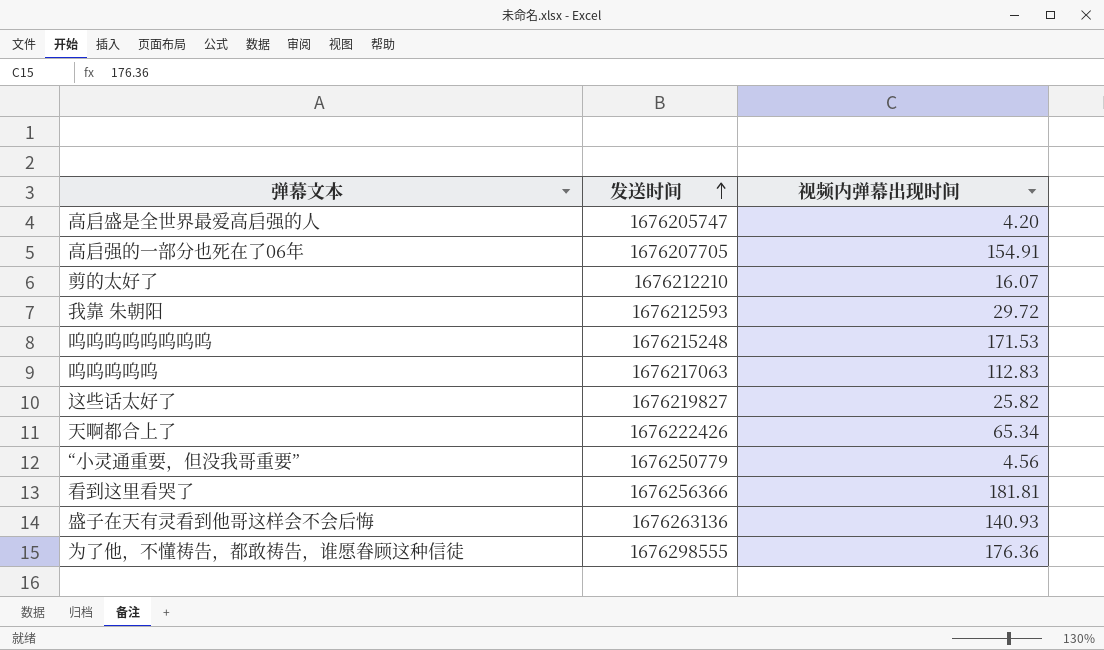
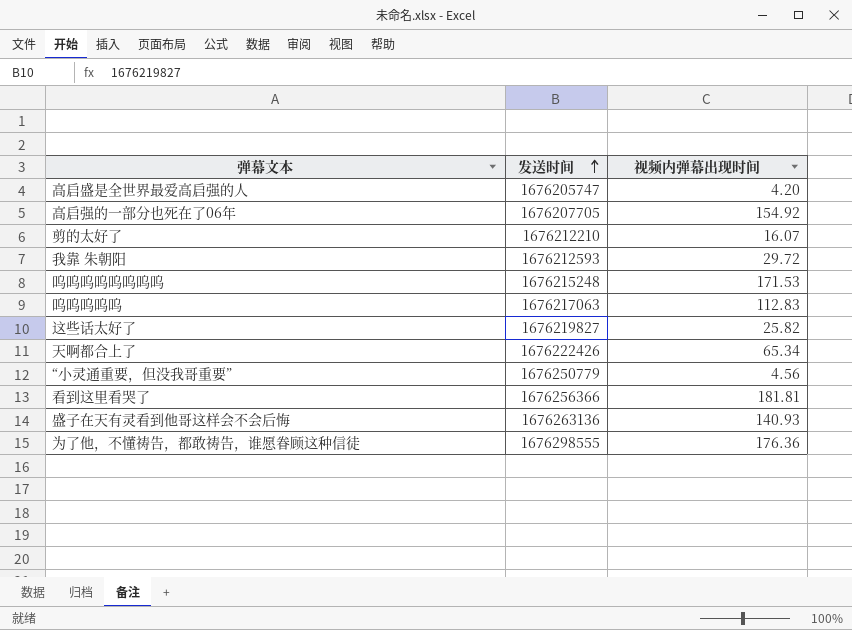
高启强的一部分也死在了06年 | 视频内弹幕出现时间: 154.91 -> 154.92

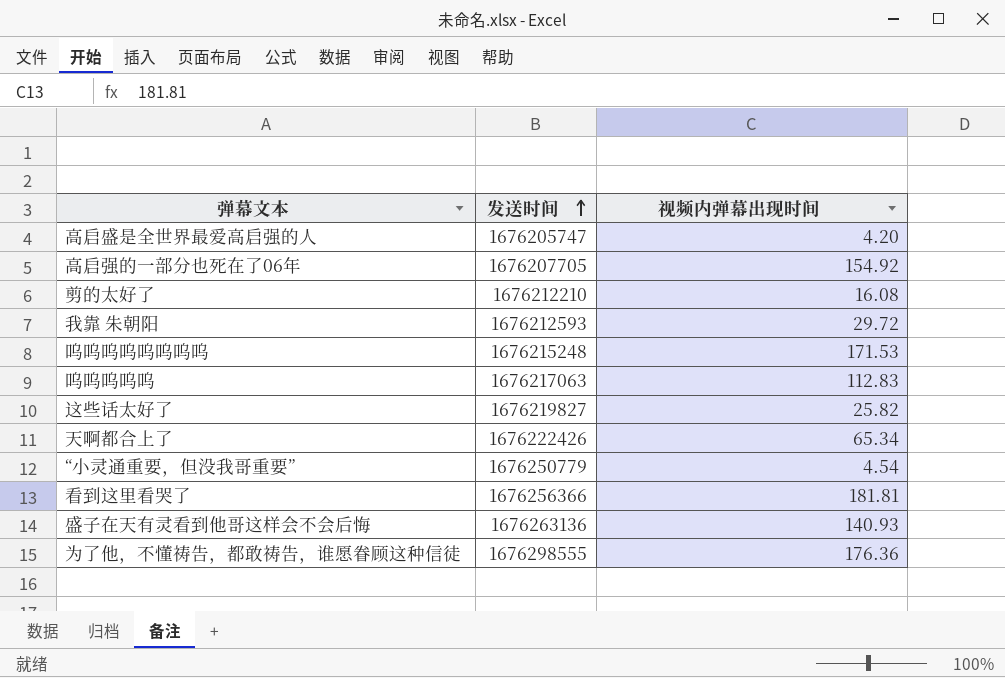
剪的太好了 | 视频内弹幕出现时间: 16.07 -> 16.08
“小灵通重要，但没我哥重要” | 视频内弹幕出现时间: 4.56 -> 4.54

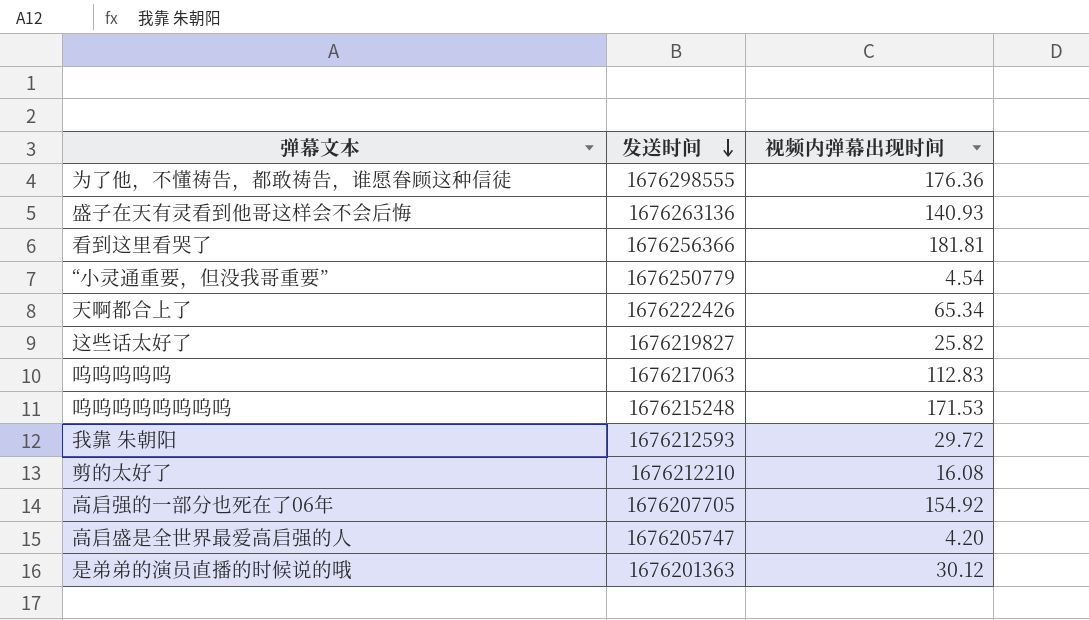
row order: 发送时间 ascending -> 发送时间 descending
row 是弟弟的演员直播的时候说的哦: none -> 1676201363 | 30.12

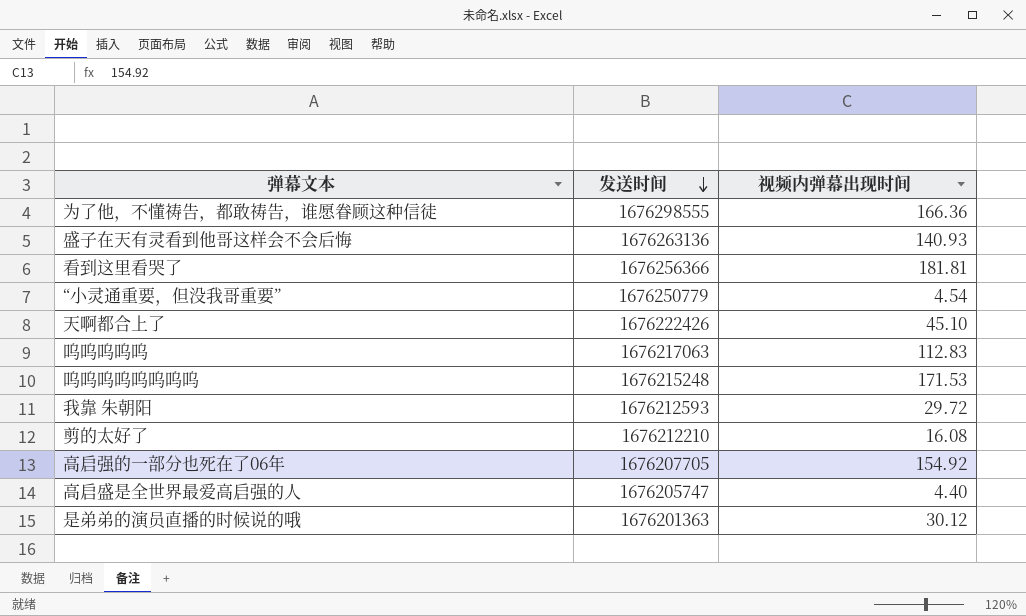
row 这些话太好了: 1676219827 | 25.82 -> none
为了他，不懂祷告，都敢祷告，谁愿眷顾这种信徒 | 视频内弹幕出现时间: 176.36 -> 166.36
天啊都合上了 | 视频内弹幕出现时间: 65.34 -> 45.10
高启盛是全世界最爱高启强的人 | 视频内弹幕出现时间: 4.20 -> 4.40

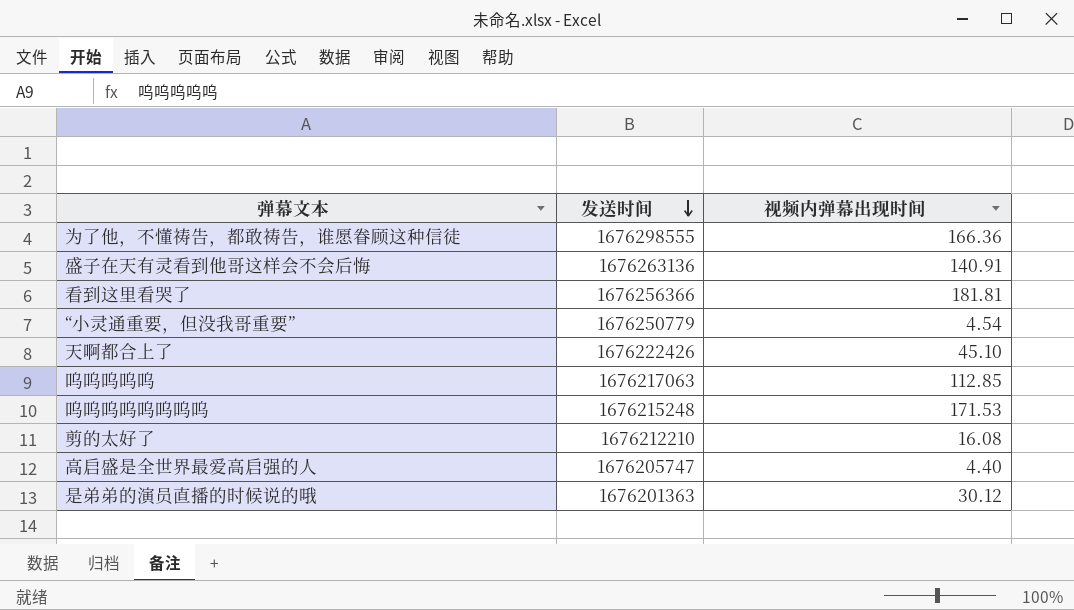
row 我靠 朱朝阳: 1676212593 | 29.72 -> none
row 高启强的一部分也死在了06年: 1676207705 | 154.92 -> none
盛子在天有灵看到他哥这样会不会后悔 | 视频内弹幕出现时间: 140.93 -> 140.91
呜呜呜呜呜 | 视频内弹幕出现时间: 112.83 -> 112.85

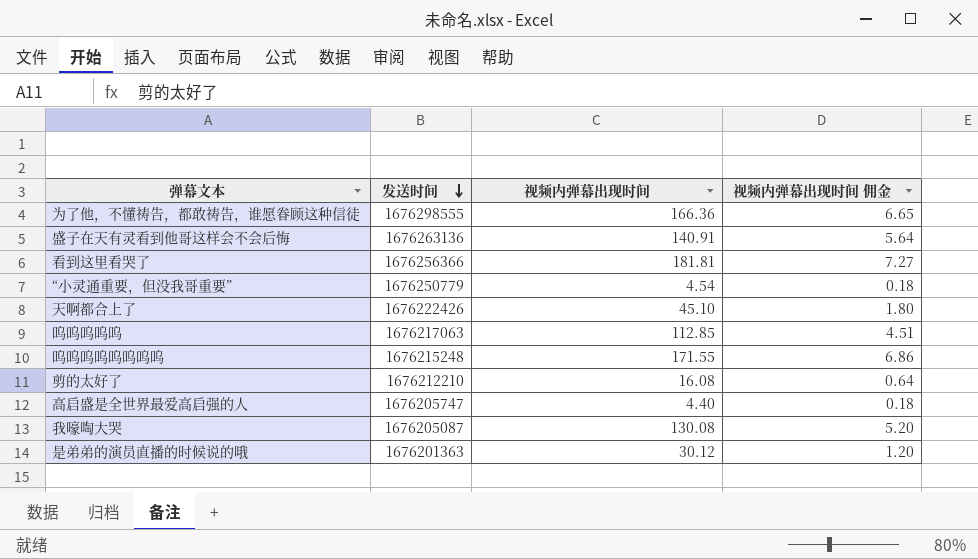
column 视频内弹幕出现时间 佣金 | formula: none -> [视频内弹幕出现时间] * 0.04
呜呜呜呜呜呜呜呜 | 视频内弹幕出现时间: 171.53 -> 171.55
row 我嚎啕大哭: none -> 1676205087 | 130.08 | 5.20

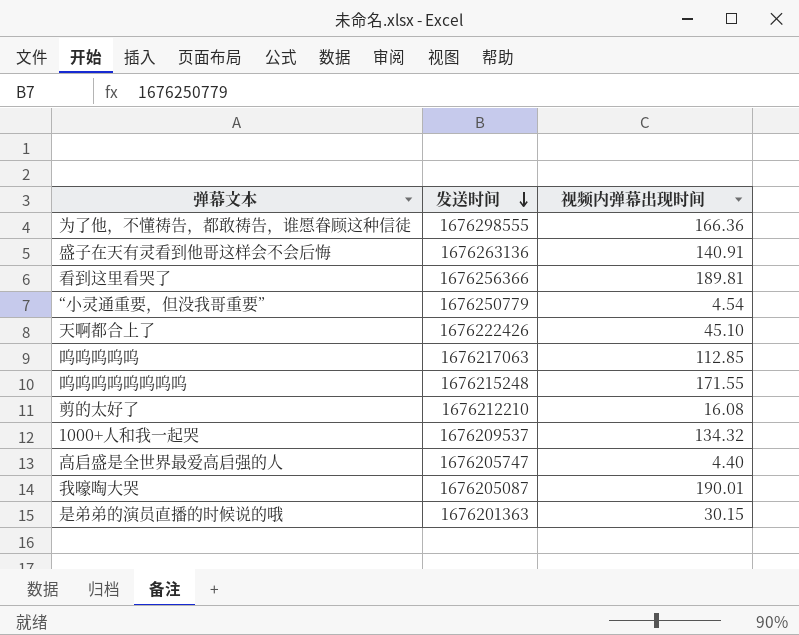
column 视频内弹幕出现时间 佣金 | formula: [视频内弹幕出现时间] * 0.04 -> none
看到这里看哭了 | 视频内弹幕出现时间: 181.81 -> 189.81
row 1000+人和我一起哭: none -> 1676209537 | 134.32
我嚎啕大哭 | 视频内弹幕出现时间: 130.08 -> 190.01
是弟弟的演员直播的时候说的哦 | 视频内弹幕出现时间: 30.12 -> 30.15

